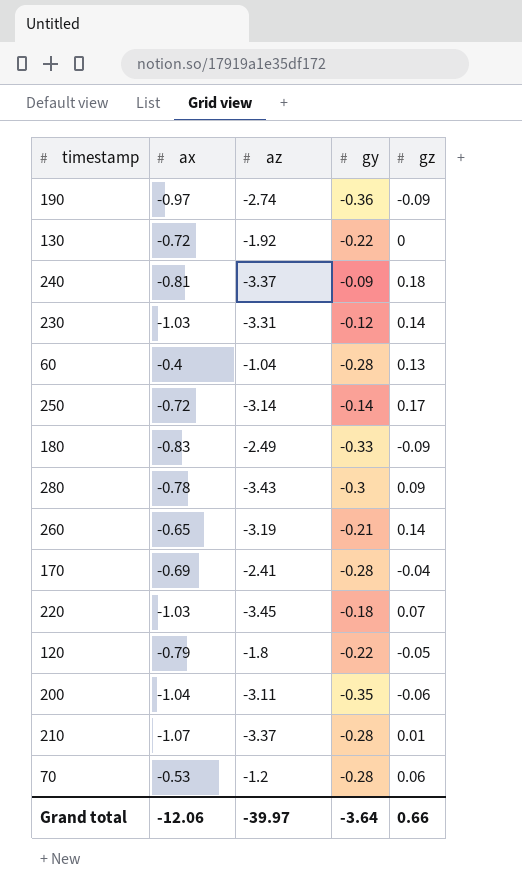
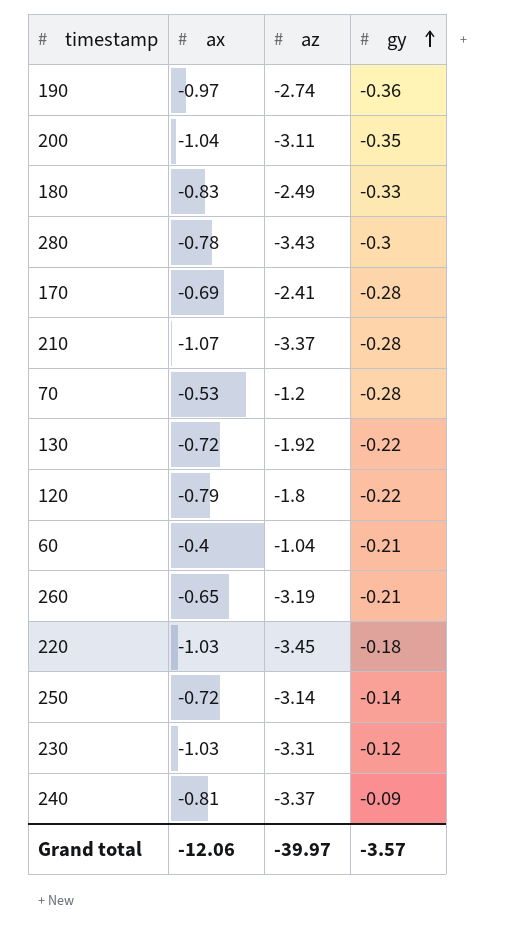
row order: none -> gy ascending
column gz | position: 5 -> none
60 | gy: -0.28 -> -0.21
Grand total | gy: -3.64 -> -3.57

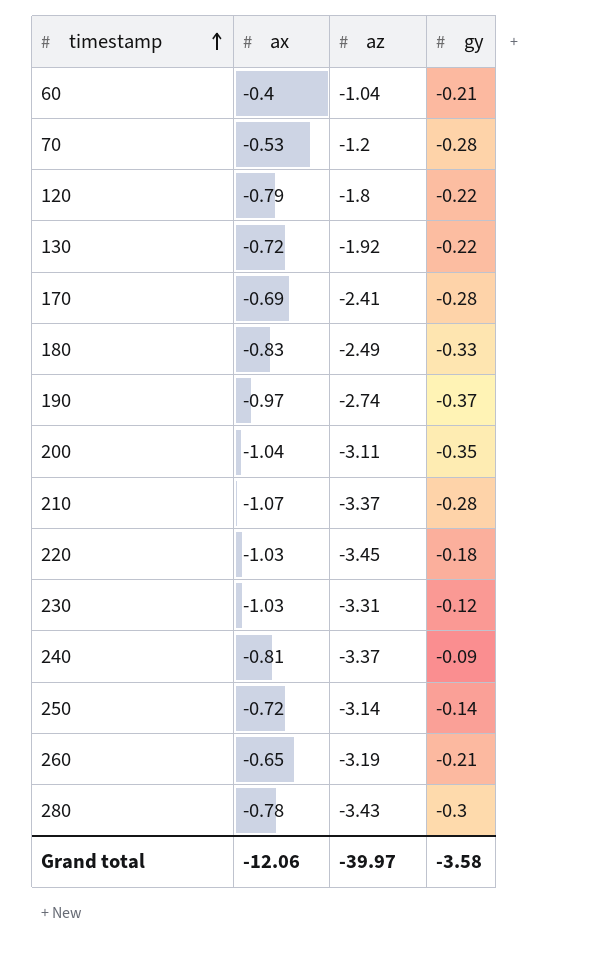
row order: gy ascending -> timestamp ascending
190 | gy: -0.36 -> -0.37
Grand total | gy: -3.57 -> -3.58

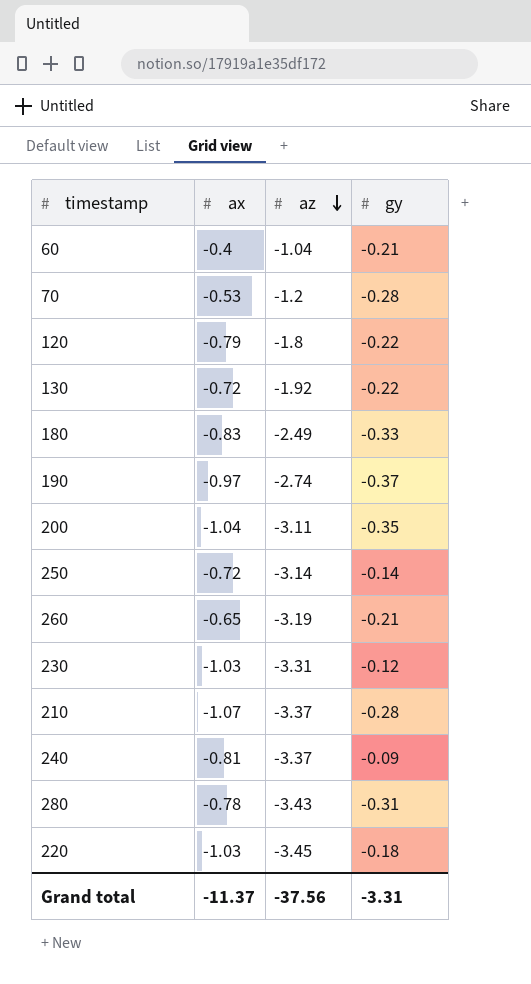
row order: timestamp ascending -> az descending
row 170: -0.69 | -2.41 | -0.28 -> none
280 | gy: -0.3 -> -0.31
Grand total | ax: -12.06 -> -11.37
Grand total | az: -39.97 -> -37.56
Grand total | gy: -3.58 -> -3.31

